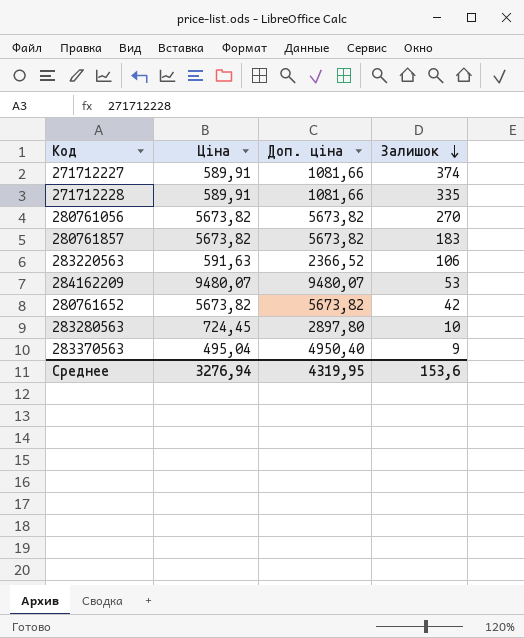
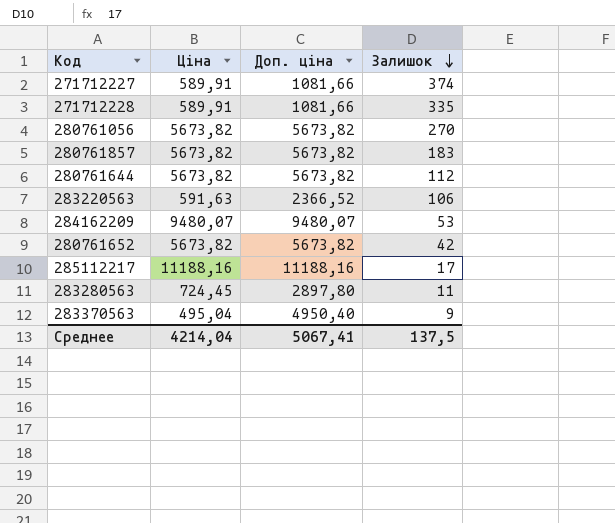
row 280761644: none -> 5673,82 | 5673,82 | 112
row 285112217: none -> 11188,16 | 11188,16 | 17
283280563 | Залишок: 10 -> 11
Среднее | Ціна: 3276,94 -> 4214,04
Среднее | Доп. ціна: 4319,95 -> 5067,41
Среднее | Залишок: 153,6 -> 137,5

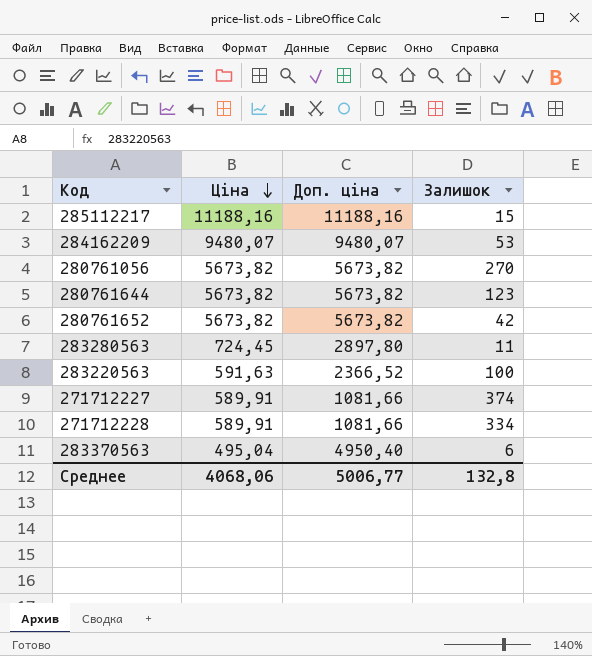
row order: Залишок descending -> Ціна descending
row 280761857: 5673,82 | 5673,82 | 183 -> none
285112217 | Залишок: 17 -> 15
280761644 | Залишок: 112 -> 123
283220563 | Залишок: 106 -> 100
271712228 | Залишок: 335 -> 334
283370563 | Залишок: 9 -> 6
Среднее | Ціна: 4214,04 -> 4068,06
Среднее | Доп. ціна: 5067,41 -> 5006,77
Среднее | Залишок: 137,5 -> 132,8

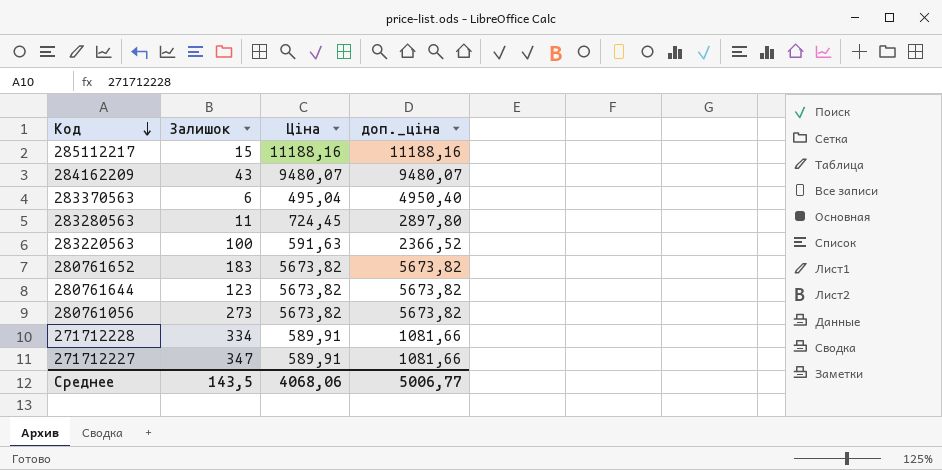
row order: Ціна descending -> Код descending
column Залишок | position: 4 -> 2
column name: Доп. ціна -> доп._ціна
284162209 | Залишок: 53 -> 43
280761652 | Залишок: 42 -> 183
280761056 | Залишок: 270 -> 273
271712227 | Залишок: 374 -> 347
Среднее | Залишок: 132,8 -> 143,5

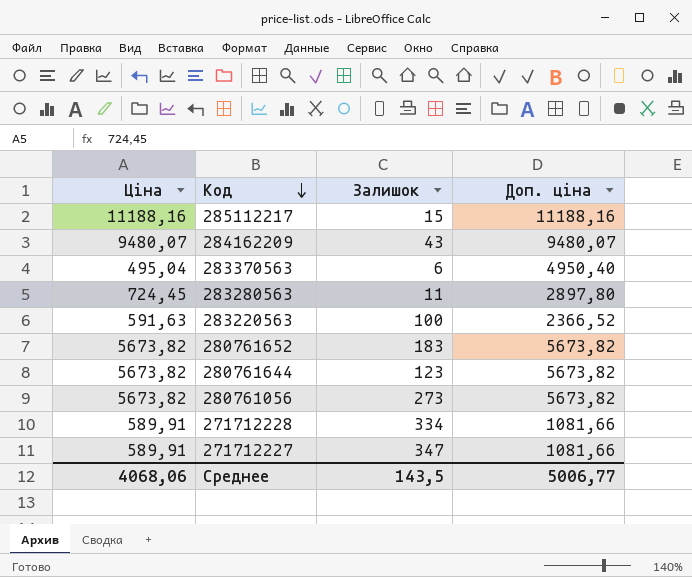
column Ціна | position: 3 -> 1
column name: доп._ціна -> Доп. ціна

